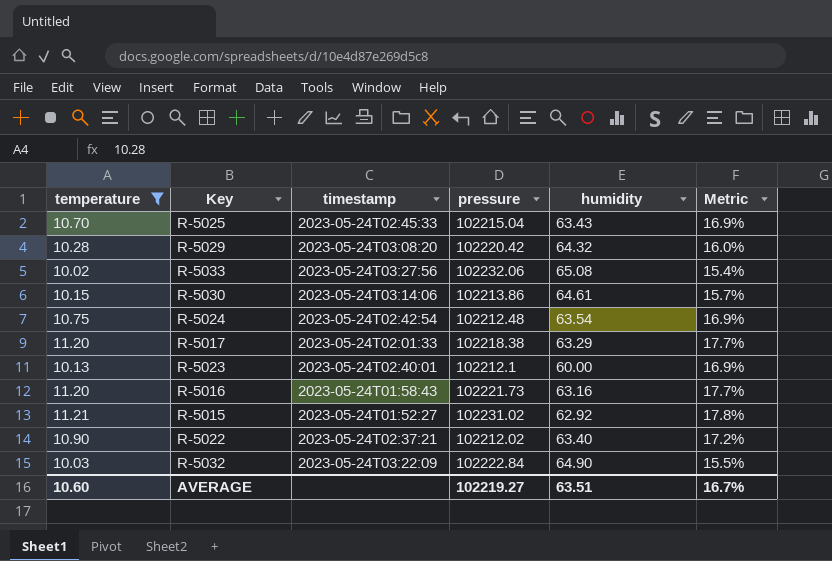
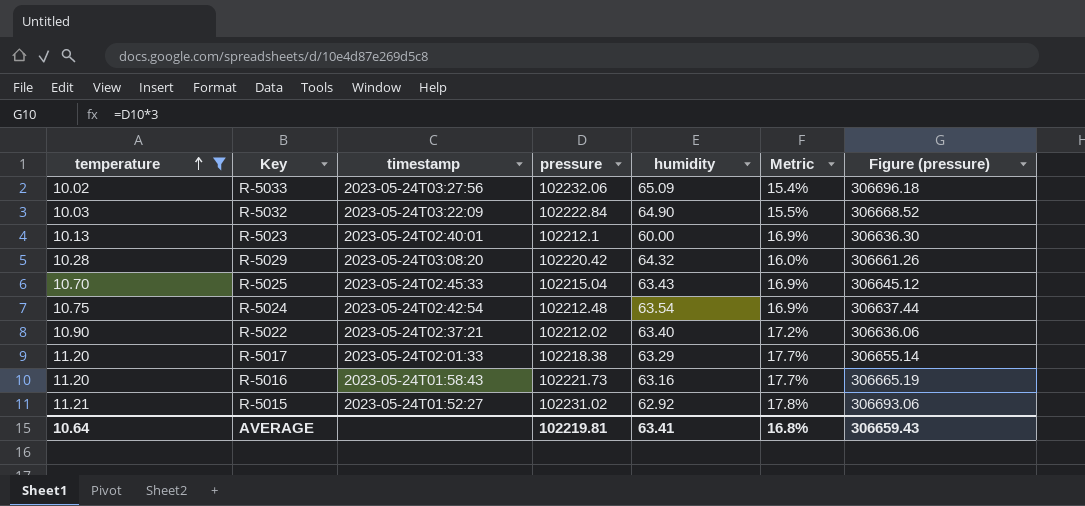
row order: none -> temperature ascending
column Figure (pressure) | formula: none -> [pressure] * 3
row R-5030: 10.15 | 2023-05-24T03:14:06 | 102213.86 | 64.61 | 15.7% -> none
R-5033 | humidity: 65.08 -> 65.09
AVERAGE | temperature: 10.60 -> 10.64
AVERAGE | pressure: 102219.27 -> 102219.81
AVERAGE | humidity: 63.51 -> 63.41
AVERAGE | Metric: 16.7% -> 16.8%

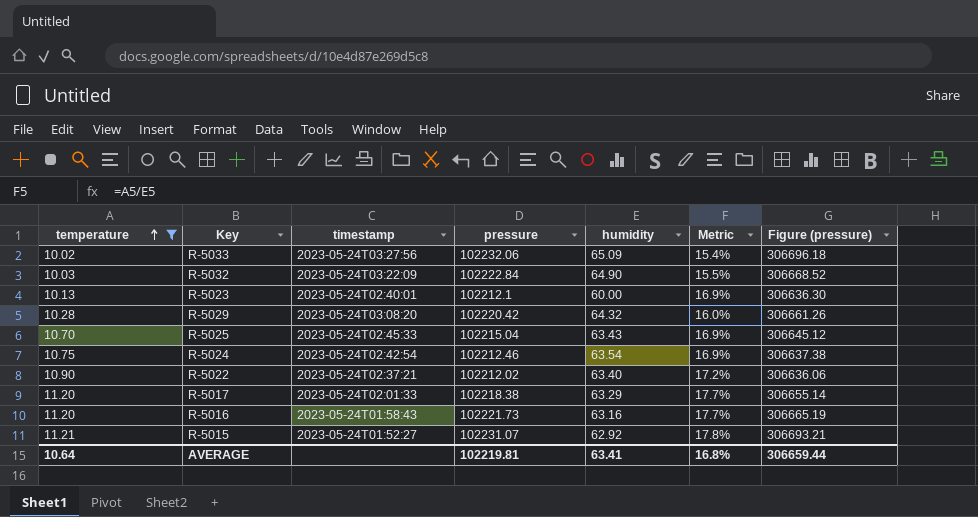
R-5024 | pressure: 102212.48 -> 102212.46
R-5024 | Figure (pressure): 306637.44 -> 306637.38
R-5015 | pressure: 102231.02 -> 102231.07
R-5015 | Figure (pressure): 306693.06 -> 306693.21
AVERAGE | Figure (pressure): 306659.43 -> 306659.44

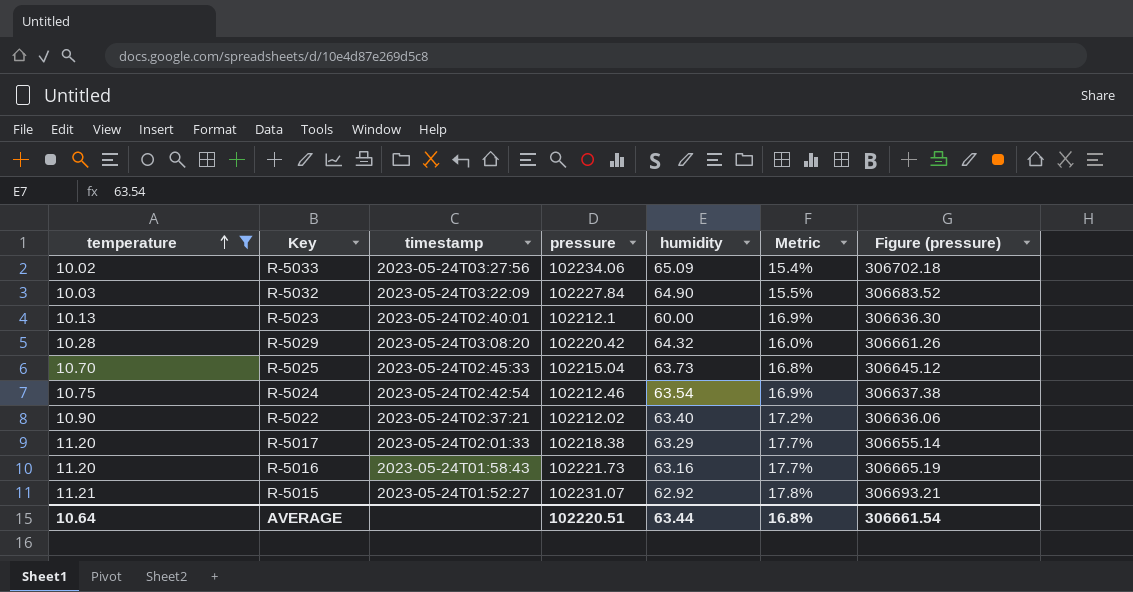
R-5033 | pressure: 102232.06 -> 102234.06
R-5033 | Figure (pressure): 306696.18 -> 306702.18
R-5032 | pressure: 102222.84 -> 102227.84
R-5032 | Figure (pressure): 306668.52 -> 306683.52
R-5025 | humidity: 63.43 -> 63.73
R-5025 | Metric: 16.9% -> 16.8%
AVERAGE | pressure: 102219.81 -> 102220.51
AVERAGE | humidity: 63.41 -> 63.44
AVERAGE | Figure (pressure): 306659.44 -> 306661.54

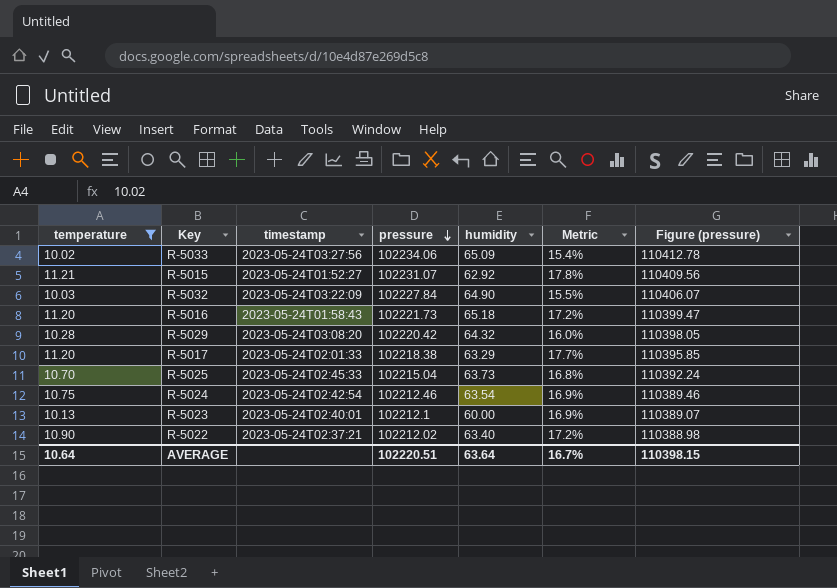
row order: temperature ascending -> pressure descending
column Figure (pressure) | formula: [pressure] * 3 -> [pressure] * 1.08
R-5016 | humidity: 63.16 -> 65.18
R-5016 | Metric: 17.7% -> 17.2%
AVERAGE | humidity: 63.44 -> 63.64
AVERAGE | Metric: 16.8% -> 16.7%
AVERAGE | Figure (pressure): 306661.54 -> 110398.15

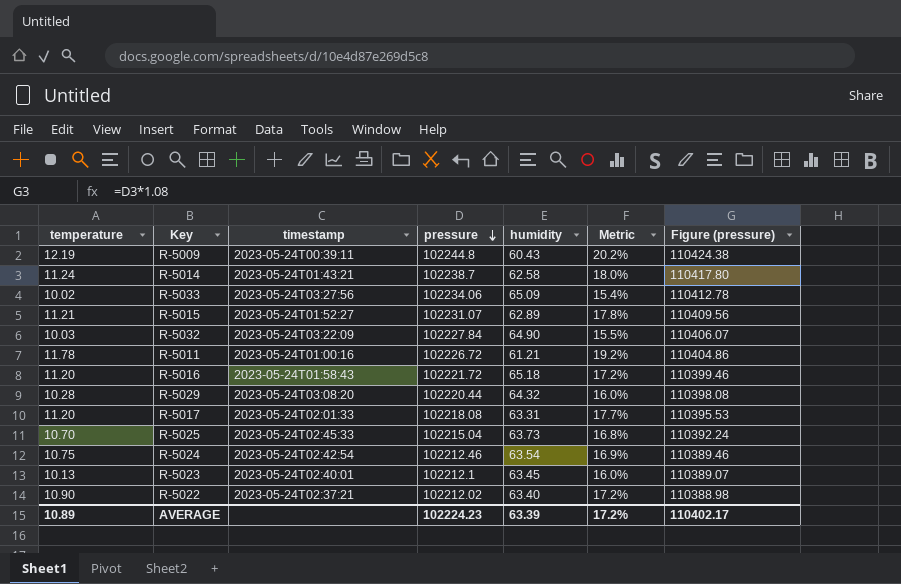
filter: temperature <= 11.21 -> none
R-5015 | humidity: 62.92 -> 62.89
R-5016 | pressure: 102221.73 -> 102221.72
R-5016 | Figure (pressure): 110399.47 -> 110399.46
R-5029 | pressure: 102220.42 -> 102220.44
R-5029 | Figure (pressure): 110398.05 -> 110398.08
R-5017 | pressure: 102218.38 -> 102218.08
R-5017 | humidity: 63.29 -> 63.31
R-5017 | Figure (pressure): 110395.85 -> 110395.53
R-5023 | humidity: 60.00 -> 63.45
R-5023 | Metric: 16.9% -> 16.0%
AVERAGE | temperature: 10.64 -> 10.89
AVERAGE | pressure: 102220.51 -> 102224.23
AVERAGE | humidity: 63.64 -> 63.39
AVERAGE | Metric: 16.7% -> 17.2%
AVERAGE | Figure (pressure): 110398.15 -> 110402.17

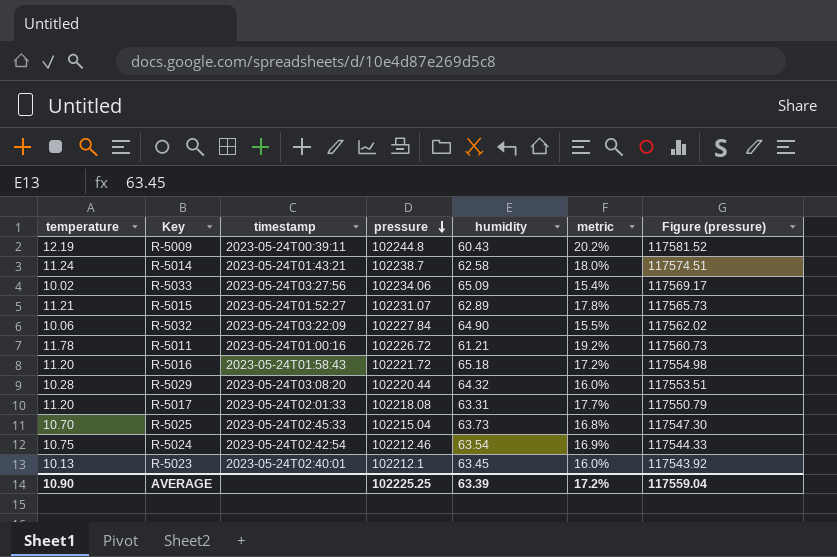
column name: Metric -> metric
column Figure (pressure) | formula: [pressure] * 1.08 -> [pressure] * 1.15
row R-5022: 10.90 | 2023-05-24T02:37:21 | 102212.02 | 63.40 | 17.2% | 110388.98 -> none
R-5032 | temperature: 10.03 -> 10.06
AVERAGE | temperature: 10.89 -> 10.90
AVERAGE | pressure: 102224.23 -> 102225.25
AVERAGE | Figure (pressure): 110402.17 -> 117559.04

